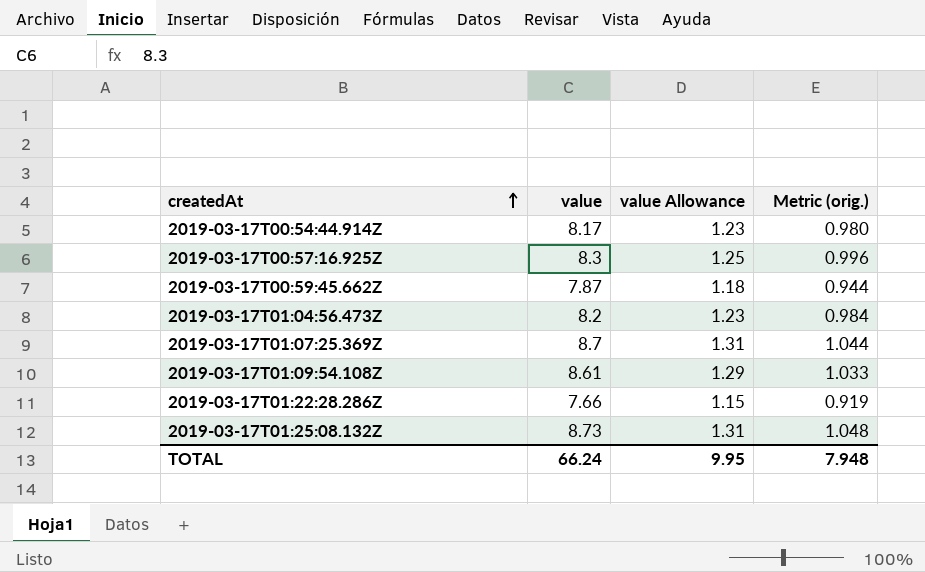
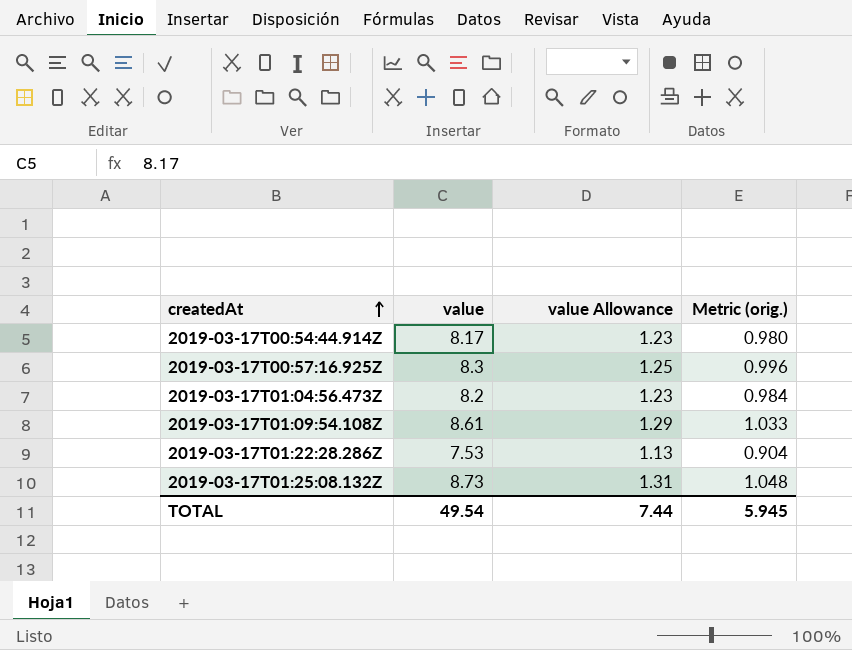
row 2019-03-17T00:59:45.662Z: 7.87 | 1.18 | 0.944 -> none
row 2019-03-17T01:07:25.369Z: 8.7 | 1.31 | 1.044 -> none
2019-03-17T01:22:28.286Z | value: 7.66 -> 7.53
2019-03-17T01:22:28.286Z | value Allowance: 1.15 -> 1.13
2019-03-17T01:22:28.286Z | Metric (orig.): 0.919 -> 0.904
TOTAL | value: 66.24 -> 49.54
TOTAL | value Allowance: 9.95 -> 7.44
TOTAL | Metric (orig.): 7.948 -> 5.945

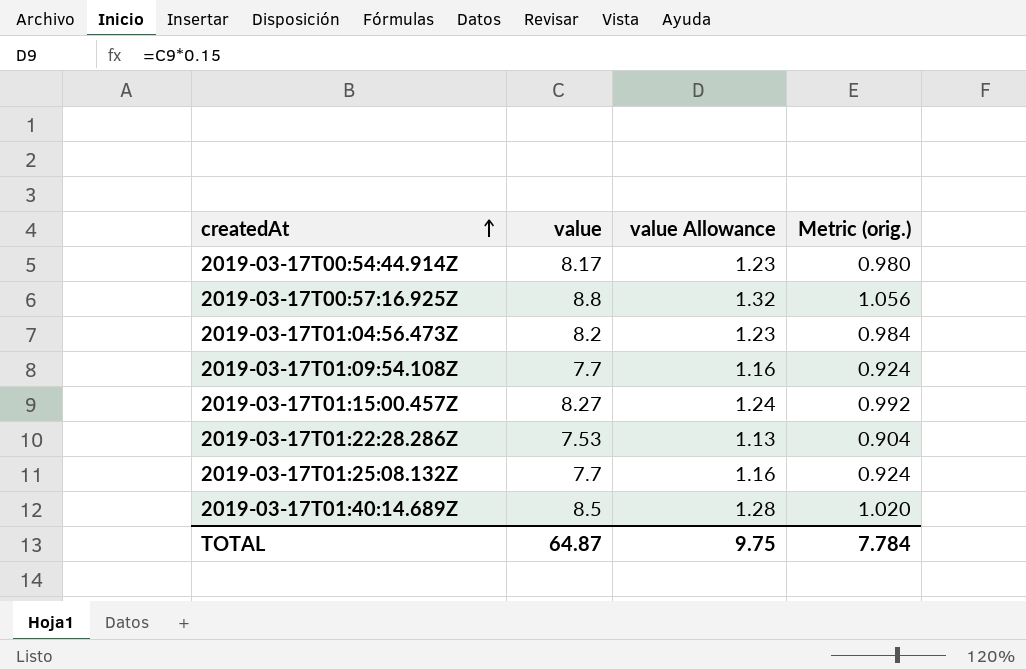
2019-03-17T00:57:16.925Z | value: 8.3 -> 8.8
2019-03-17T00:57:16.925Z | value Allowance: 1.25 -> 1.32
2019-03-17T00:57:16.925Z | Metric (orig.): 0.996 -> 1.056
2019-03-17T01:09:54.108Z | value: 8.61 -> 7.7
2019-03-17T01:09:54.108Z | value Allowance: 1.29 -> 1.16
2019-03-17T01:09:54.108Z | Metric (orig.): 1.033 -> 0.924
row 2019-03-17T01:15:00.457Z: none -> 8.27 | 1.24 | 0.992
2019-03-17T01:25:08.132Z | value: 8.73 -> 7.7
2019-03-17T01:25:08.132Z | value Allowance: 1.31 -> 1.16
2019-03-17T01:25:08.132Z | Metric (orig.): 1.048 -> 0.924
row 2019-03-17T01:40:14.689Z: none -> 8.5 | 1.28 | 1.020
TOTAL | value: 49.54 -> 64.87
TOTAL | value Allowance: 7.44 -> 9.75
TOTAL | Metric (orig.): 5.945 -> 7.784

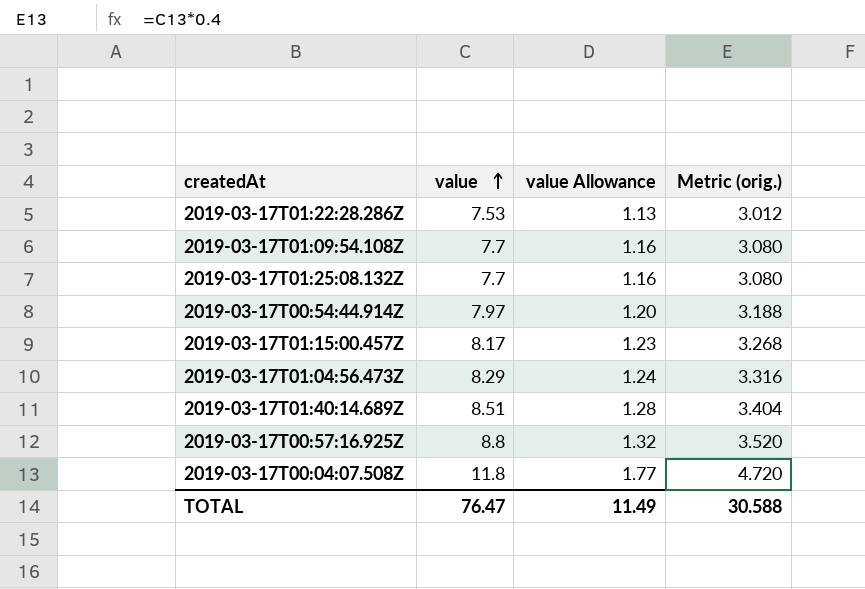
row order: createdAt ascending -> value ascending
column Metric (orig.) | formula: [value] * 0.12 -> [value] * 0.4
2019-03-17T00:54:44.914Z | value: 8.17 -> 7.97
2019-03-17T00:54:44.914Z | value Allowance: 1.23 -> 1.20
2019-03-17T01:15:00.457Z | value: 8.27 -> 8.17
2019-03-17T01:15:00.457Z | value Allowance: 1.24 -> 1.23
2019-03-17T01:04:56.473Z | value: 8.2 -> 8.29
2019-03-17T01:04:56.473Z | value Allowance: 1.23 -> 1.24
2019-03-17T01:40:14.689Z | value: 8.5 -> 8.51
row 2019-03-17T00:04:07.508Z: none -> 11.8 | 1.77 | 4.720
TOTAL | value: 64.87 -> 76.47
TOTAL | value Allowance: 9.75 -> 11.49
TOTAL | Metric (orig.): 7.784 -> 30.588

